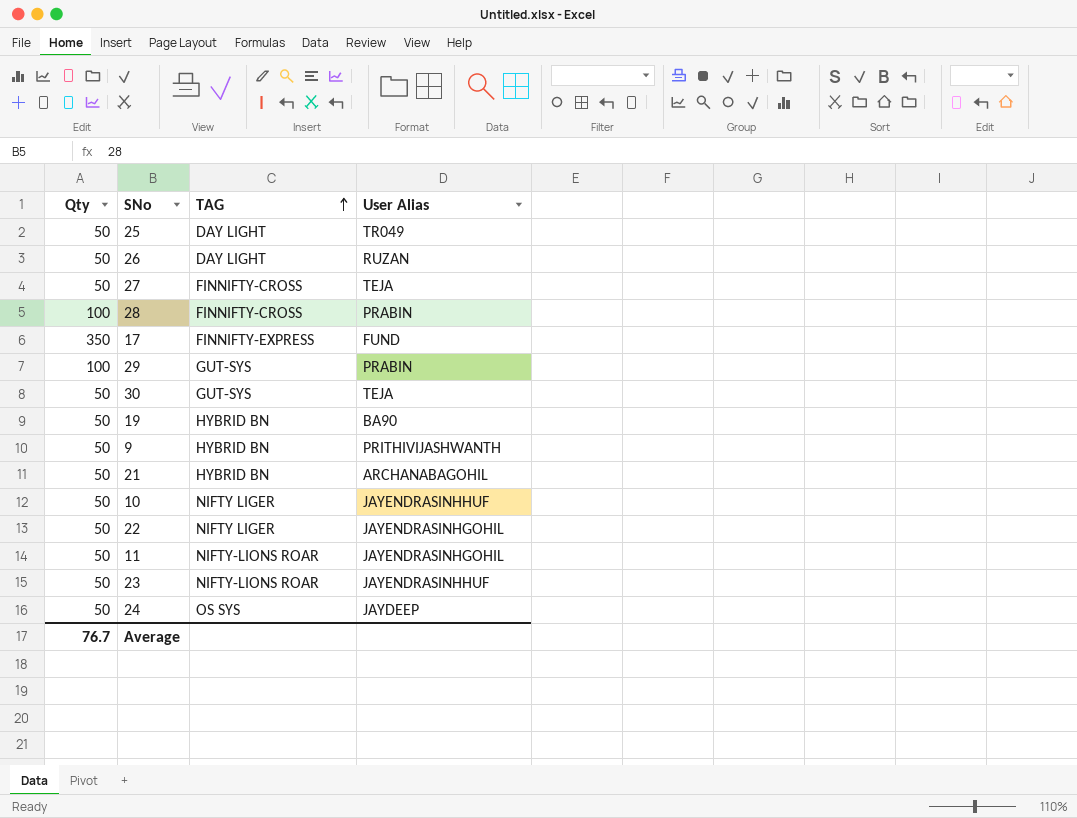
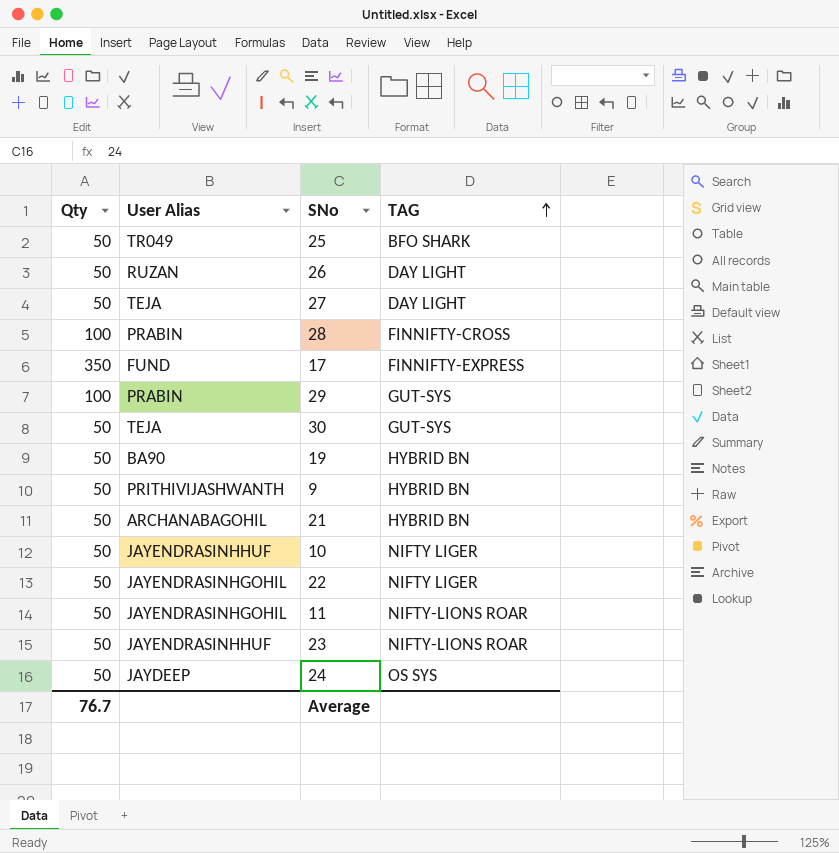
column User Alias | position: 4 -> 2
25 | TAG: DAY LIGHT -> BFO SHARK
27 | TAG: FINNIFTY-CROSS -> DAY LIGHT

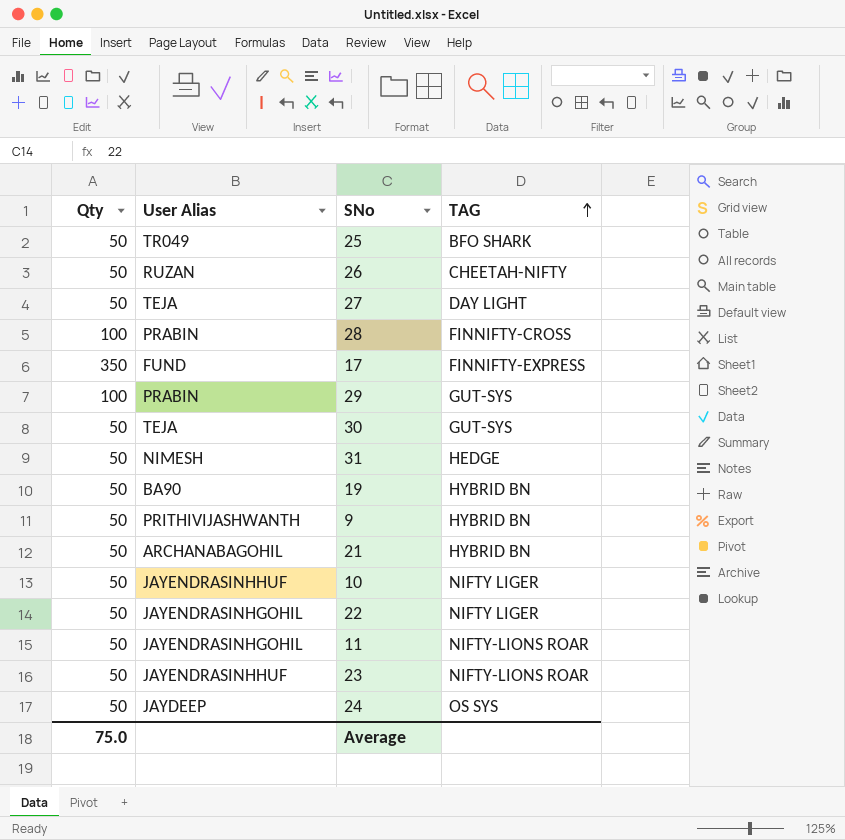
26 | TAG: DAY LIGHT -> CHEETAH-NIFTY
row 31: none -> 50 | NIMESH | HEDGE
Average | Qty: 76.7 -> 75.0

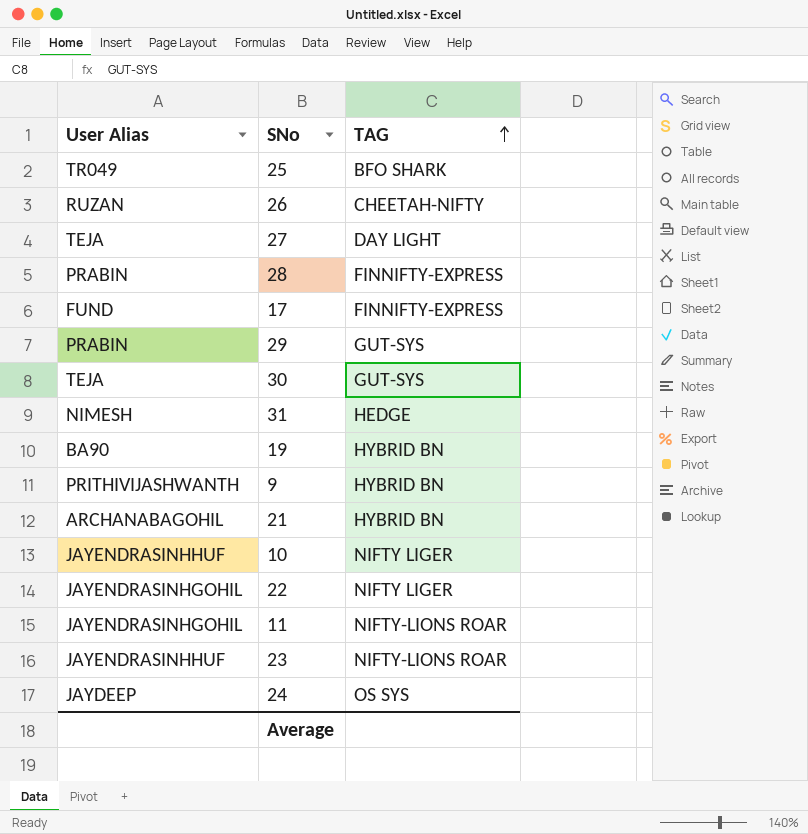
column Qty | position: 1 -> none
28 | TAG: FINNIFTY-CROSS -> FINNIFTY-EXPRESS

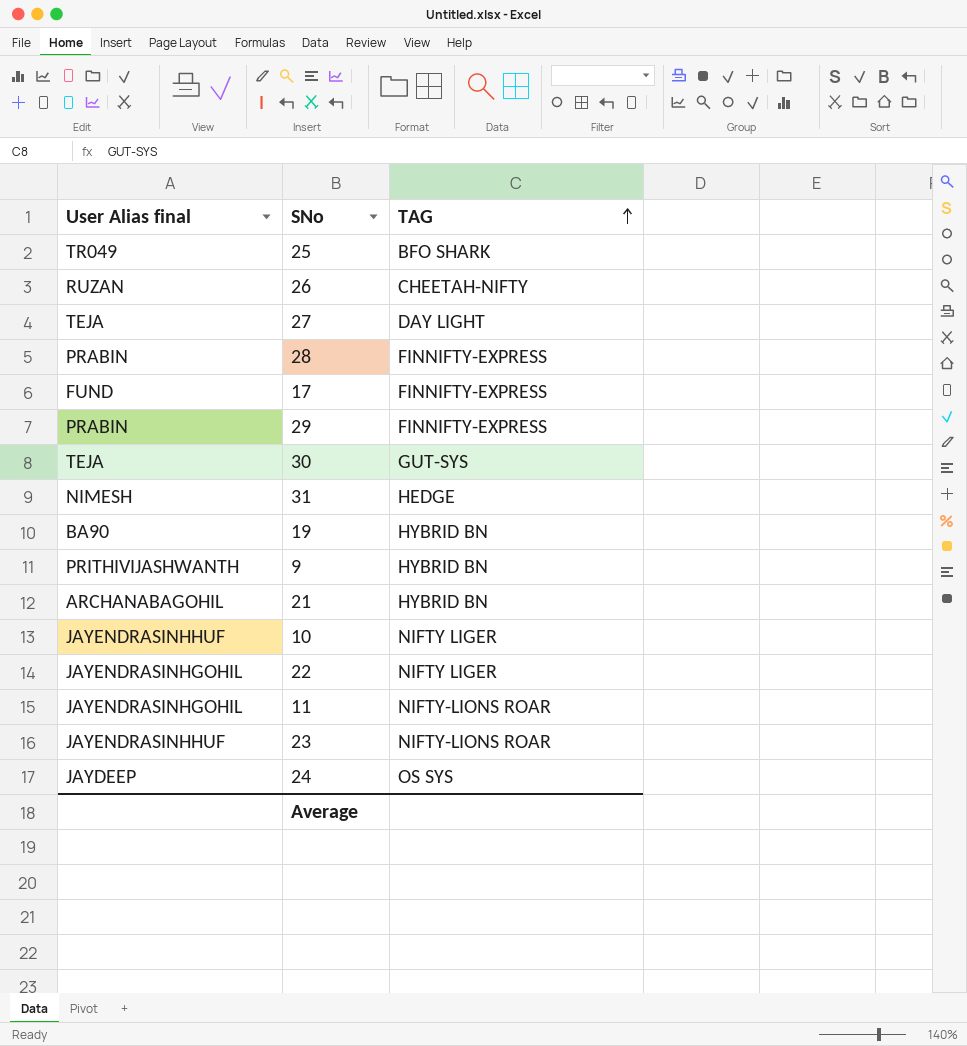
column name: User Alias -> User Alias final
29 | TAG: GUT-SYS -> FINNIFTY-EXPRESS

